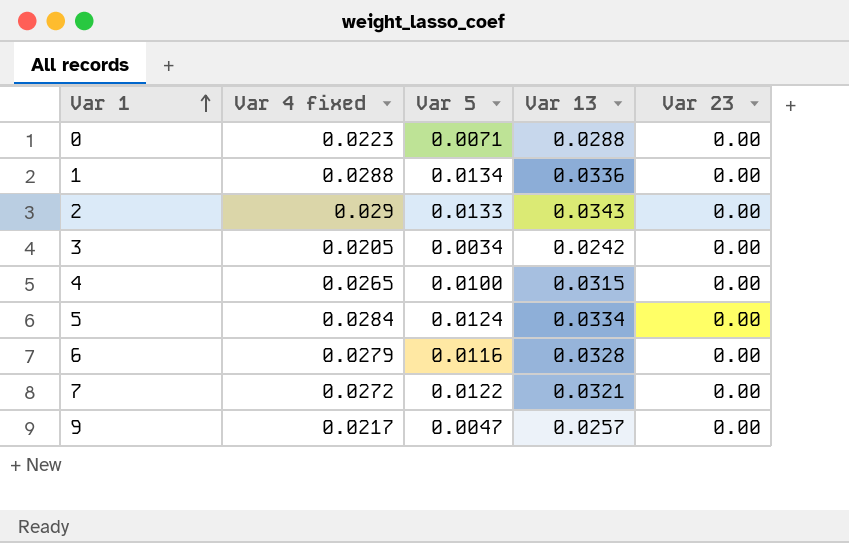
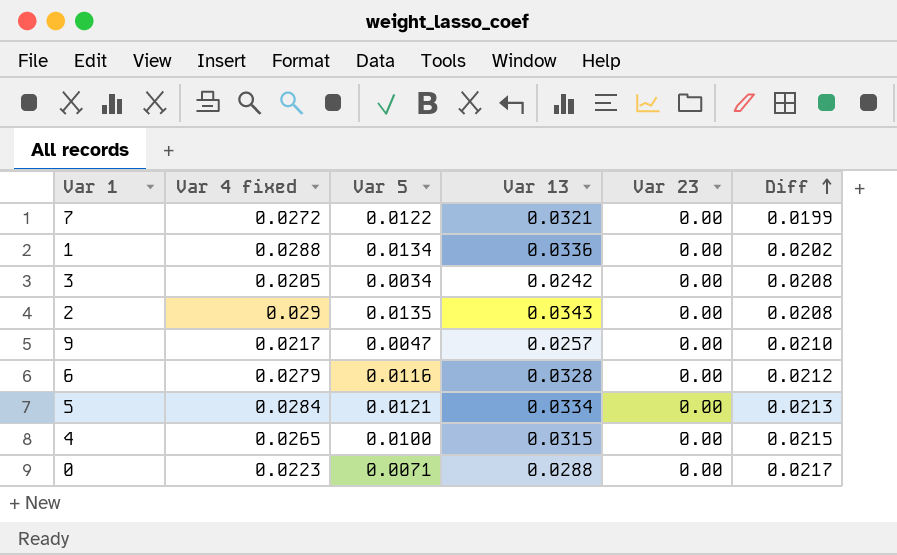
row order: Var 1 ascending -> Diff ascending
column Diff | formula: none -> [Var 13] - [Var 5]
2 | Var 5: 0.0133 -> 0.0135
5 | Var 5: 0.0124 -> 0.0121

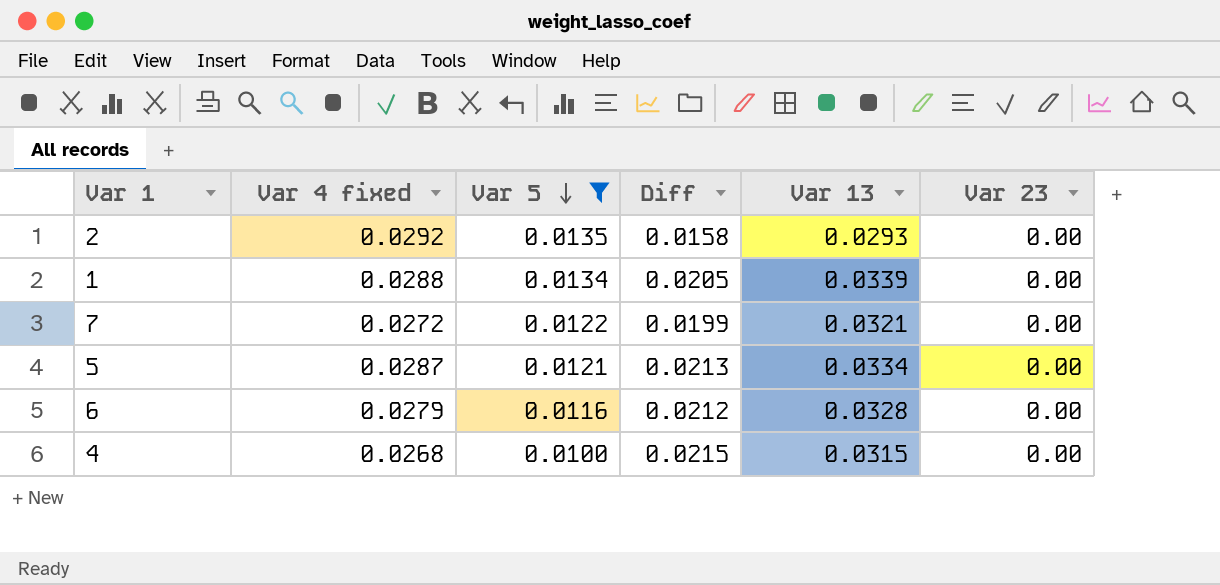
filter: none -> Var 5 >= 0.0100
row order: Diff ascending -> Var 5 descending
column Diff | position: 6 -> 4
2 | Var 4 fixed: 0.029 -> 0.0292
2 | Diff: 0.0208 -> 0.0158
2 | Var 13: 0.0343 -> 0.0293
1 | Diff: 0.0202 -> 0.0205
1 | Var 13: 0.0336 -> 0.0339
5 | Var 4 fixed: 0.0284 -> 0.0287
4 | Var 4 fixed: 0.0265 -> 0.0268

